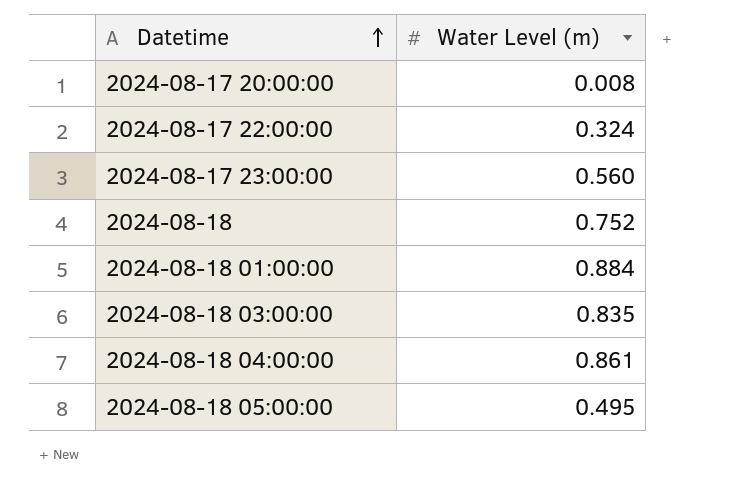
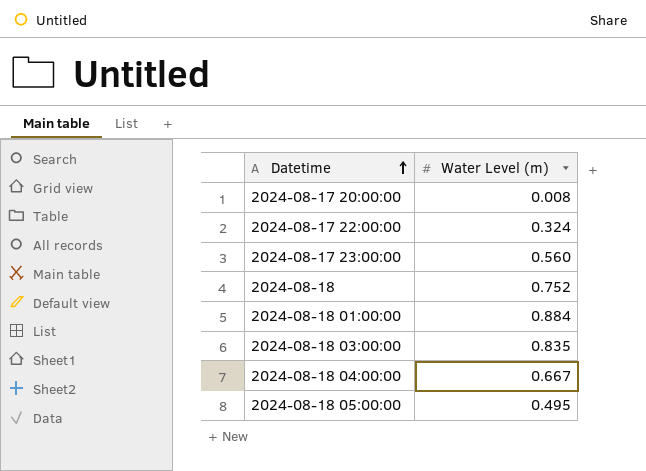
2024-08-18 04:00:00 | Water Level (m): 0.861 -> 0.667

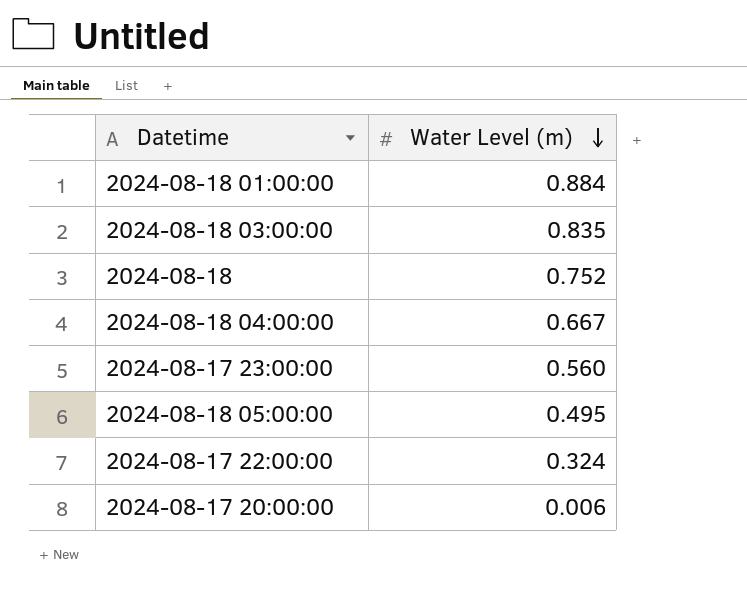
row order: Datetime ascending -> Water Level (m) descending
2024-08-17 20:00:00 | Water Level (m): 0.008 -> 0.006

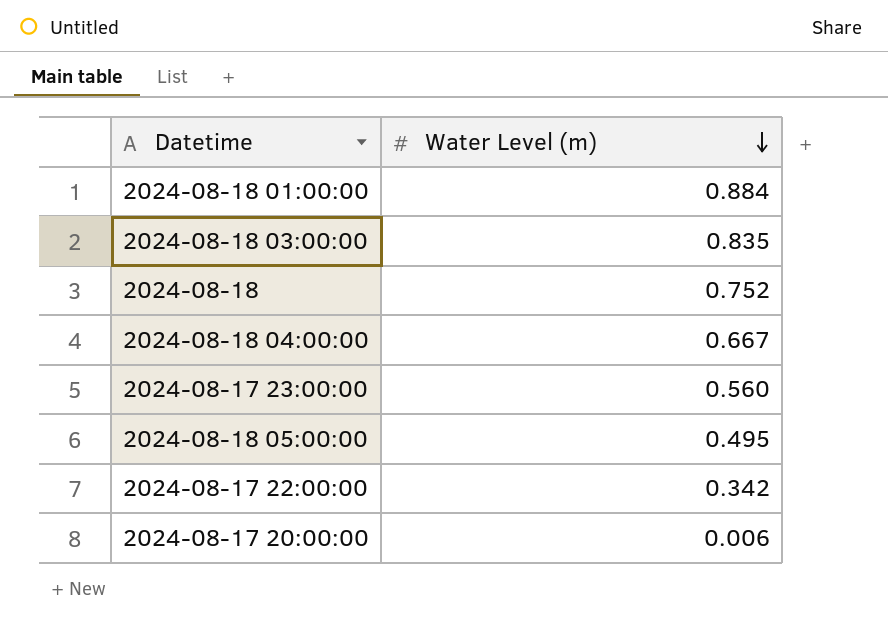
2024-08-17 22:00:00 | Water Level (m): 0.324 -> 0.342

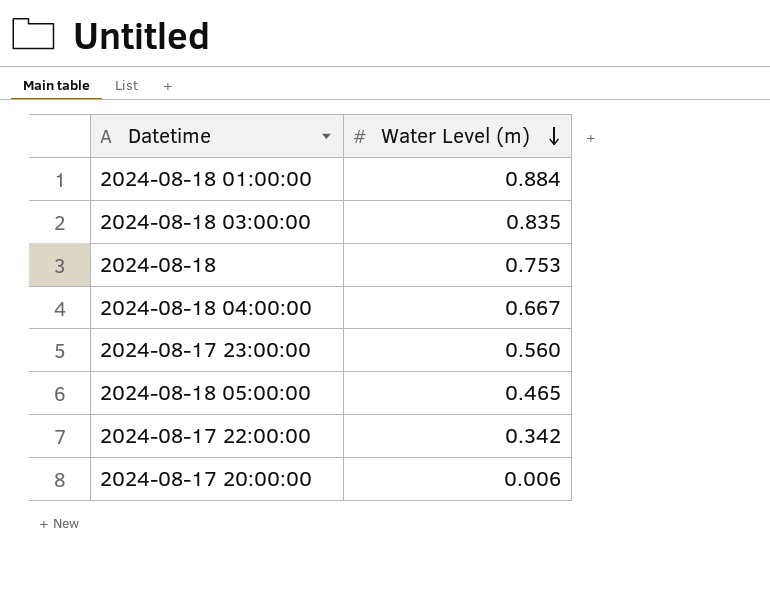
2024-08-18 | Water Level (m): 0.752 -> 0.753
2024-08-18 05:00:00 | Water Level (m): 0.495 -> 0.465

